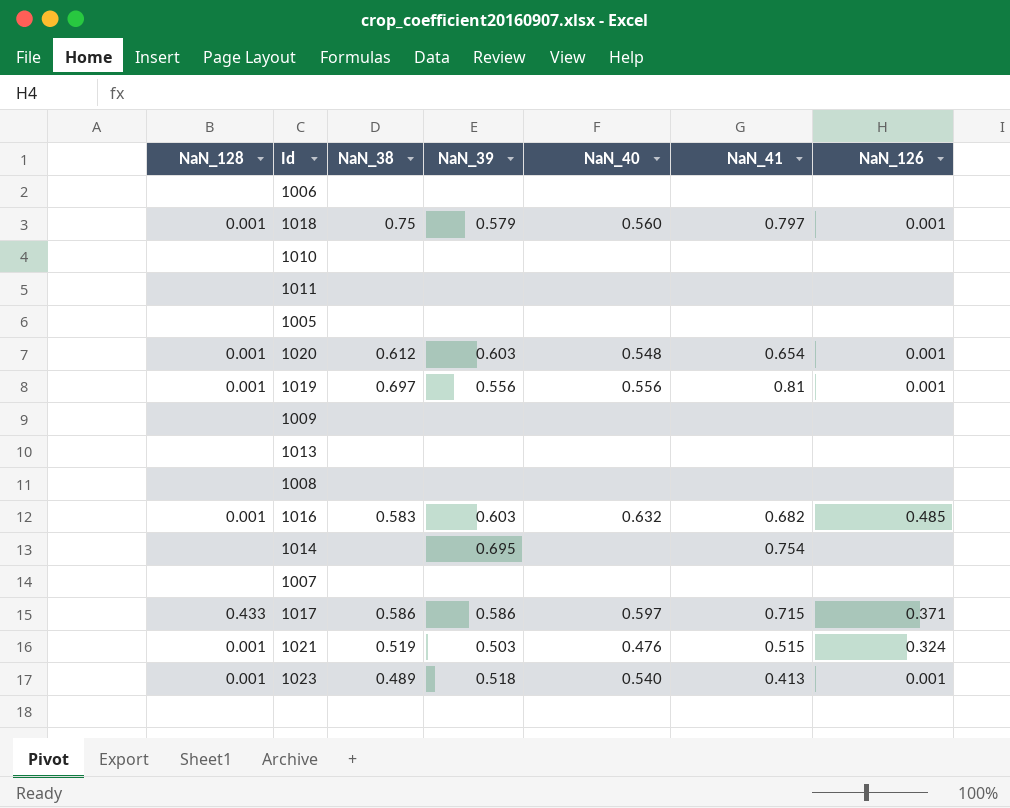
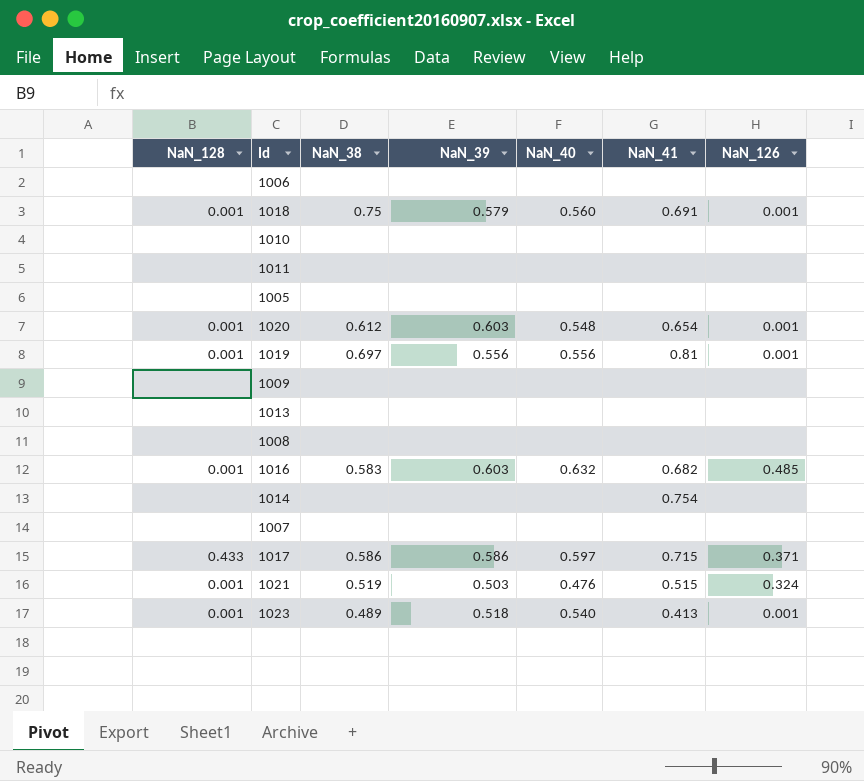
1018 | NaN_41: 0.797 -> 0.691
1014 | NaN_39: 0.695 -> none

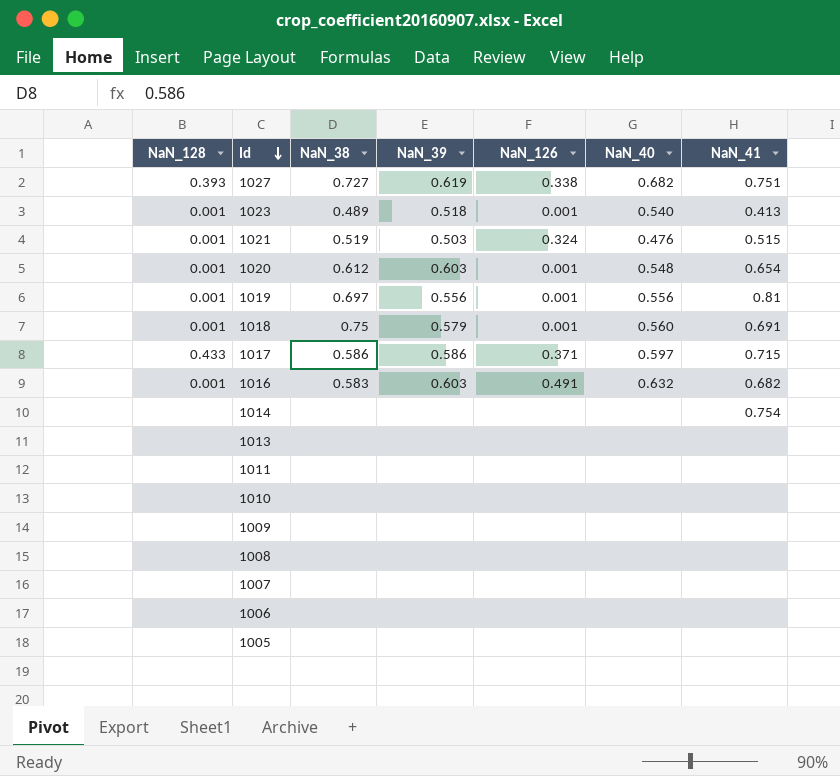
row order: none -> Id descending
column NaN_126 | position: 7 -> 5
row 1027: none -> 0.393 | 0.727 | 0.619 | 0.338 | 0.682 | 0.751
1016 | NaN_126: 0.485 -> 0.491

